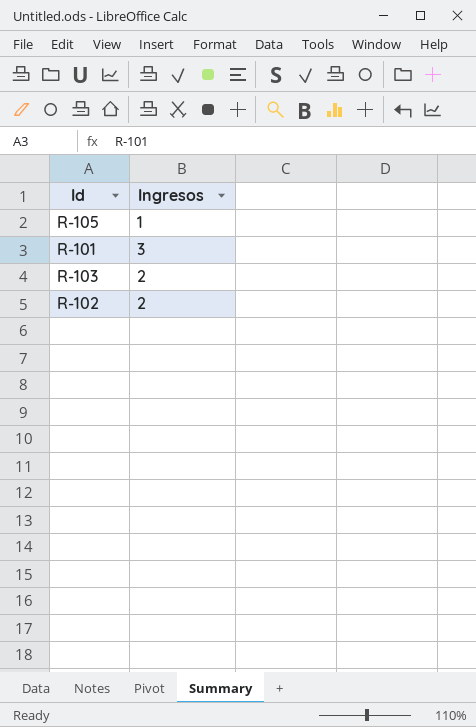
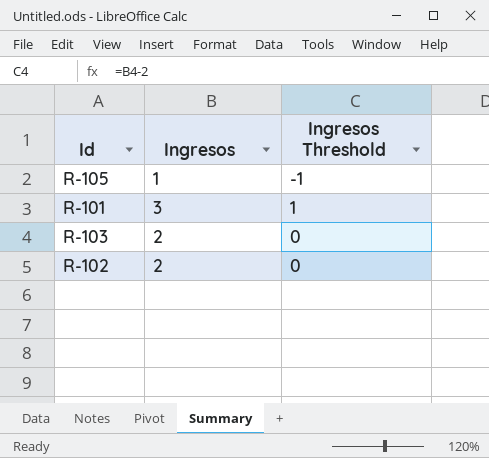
column Ingresos Threshold | formula: none -> [Ingresos] - 2

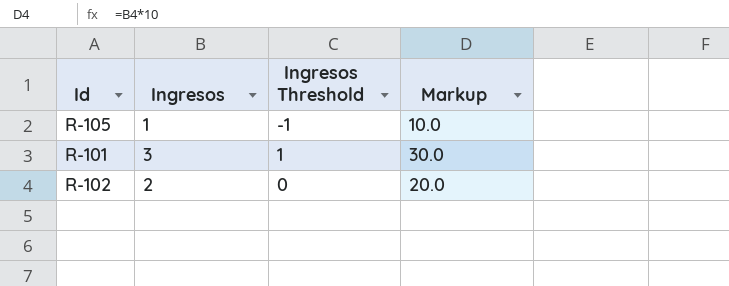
column Markup | formula: none -> [Ingresos] * 10
row R-103: 2 | 0 -> none

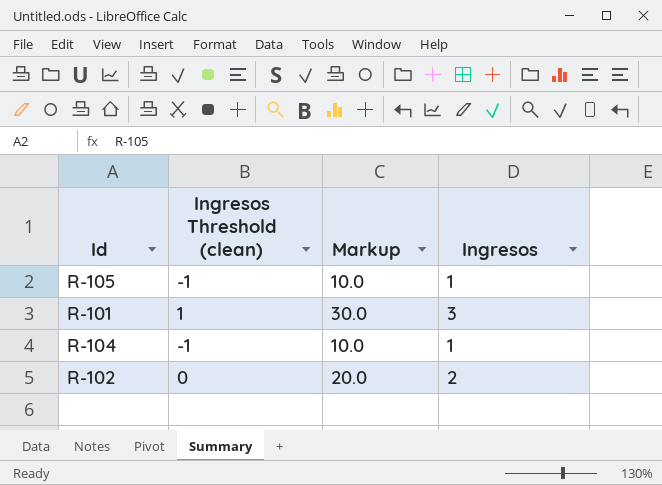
column name: Ingresos Threshold -> Ingresos Threshold (clean)
column Ingresos | position: 2 -> 4
row R-104: none -> -1 | 10.0 | 1

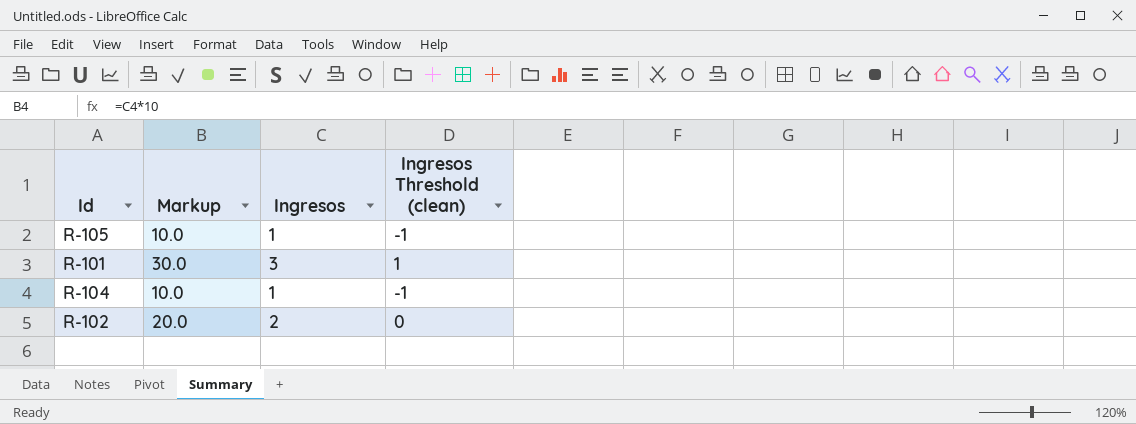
column Ingresos Threshold (clean) | position: 2 -> 4

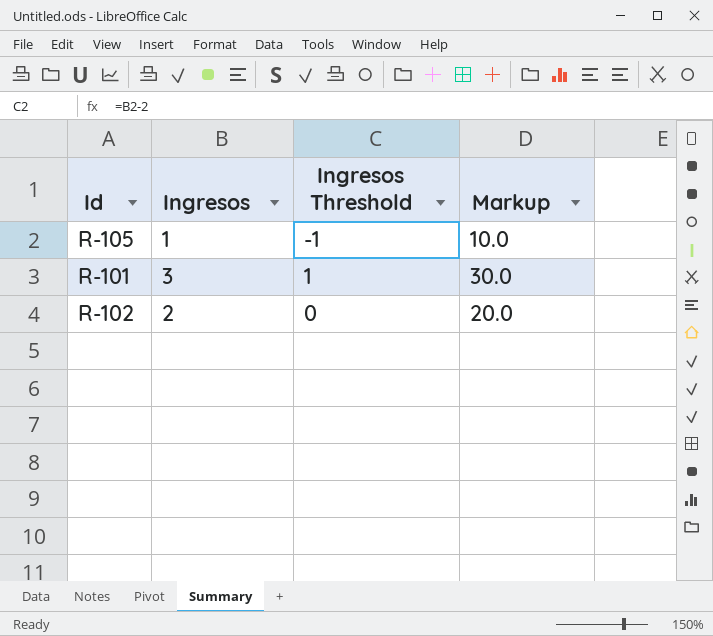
column name: Ingresos Threshold (clean) -> Ingresos Threshold
column Markup | position: 2 -> 4
row R-104: 10.0 | 1 | -1 -> none

